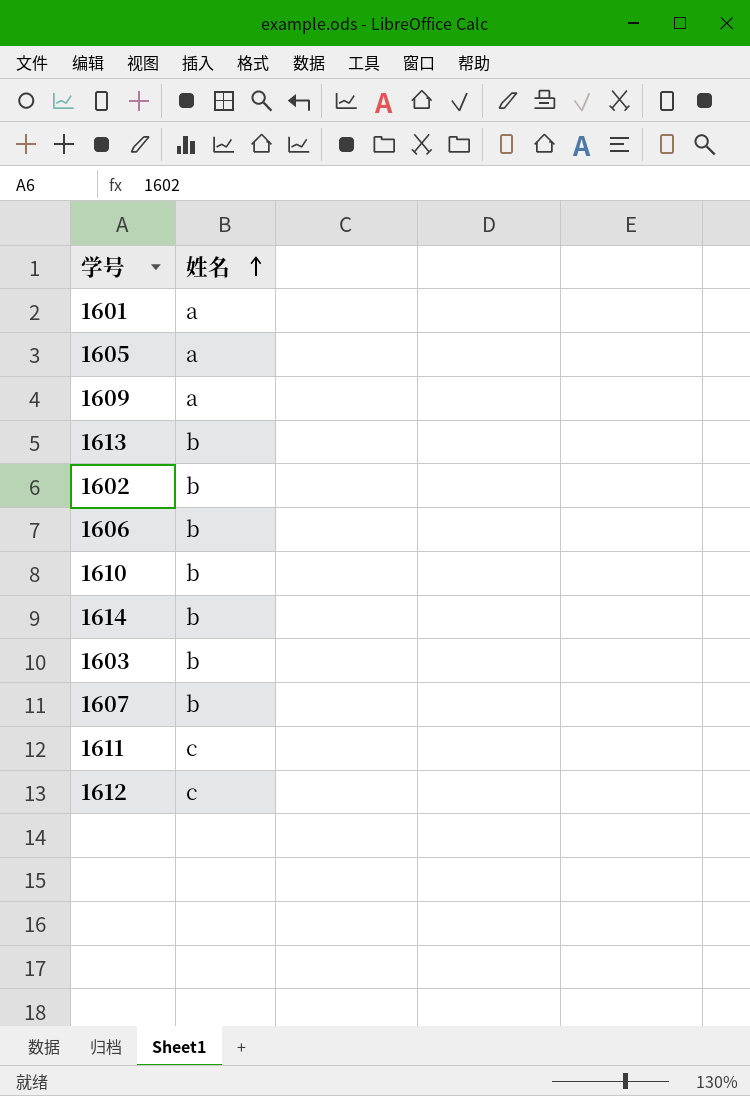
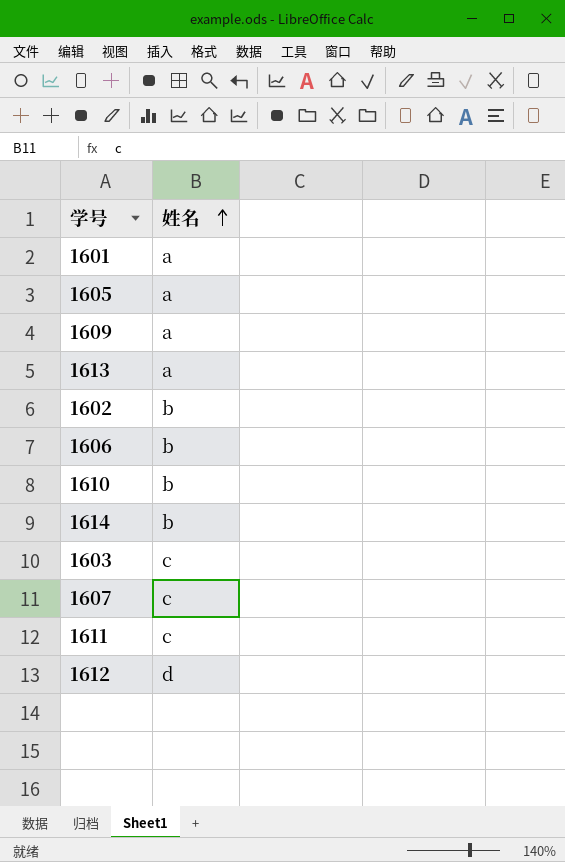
1613 | 姓名: b -> a
1603 | 姓名: b -> c
1607 | 姓名: b -> c
1612 | 姓名: c -> d

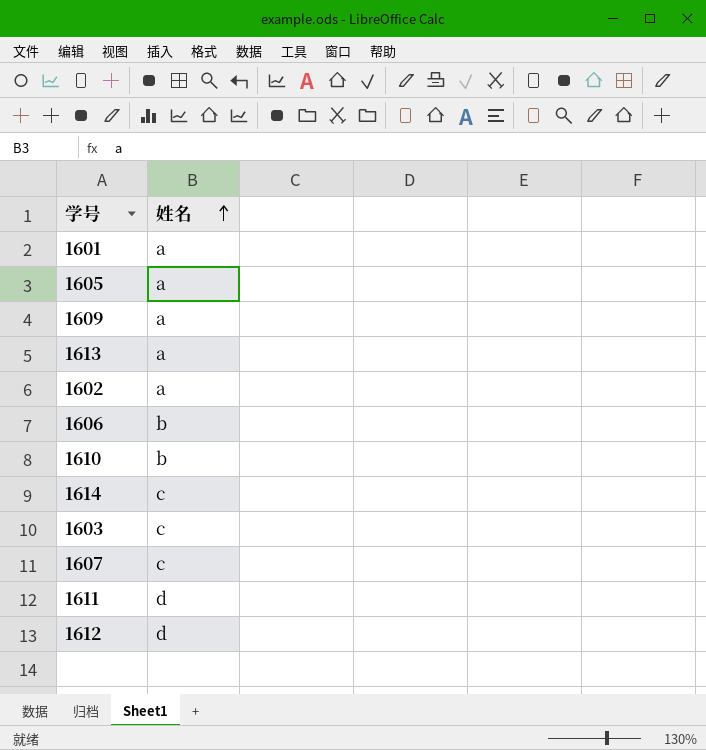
1602 | 姓名: b -> a
1614 | 姓名: b -> c
1611 | 姓名: c -> d

